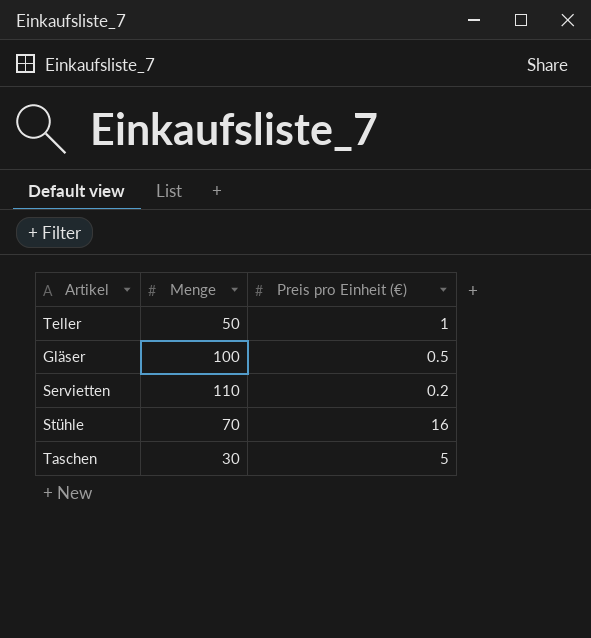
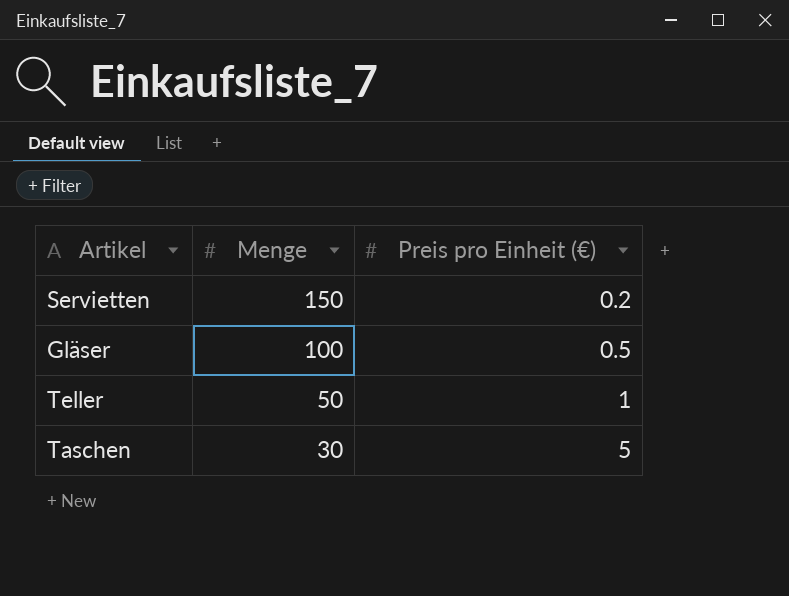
row order: none -> Menge descending
row Stühle: 70 | 16 -> none
Servietten | Menge: 110 -> 150

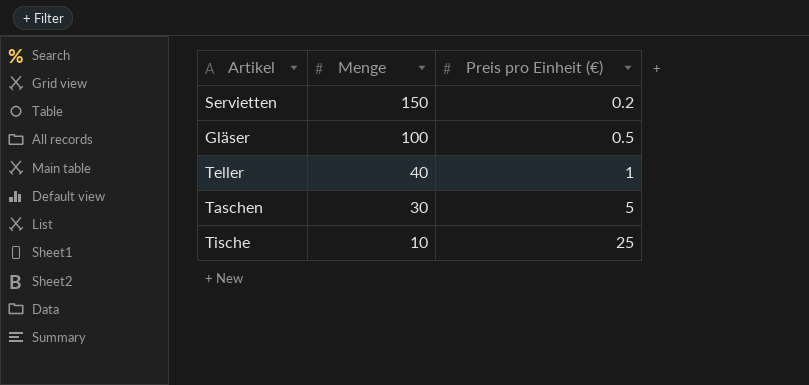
Teller | Menge: 50 -> 40
row Tische: none -> 10 | 25

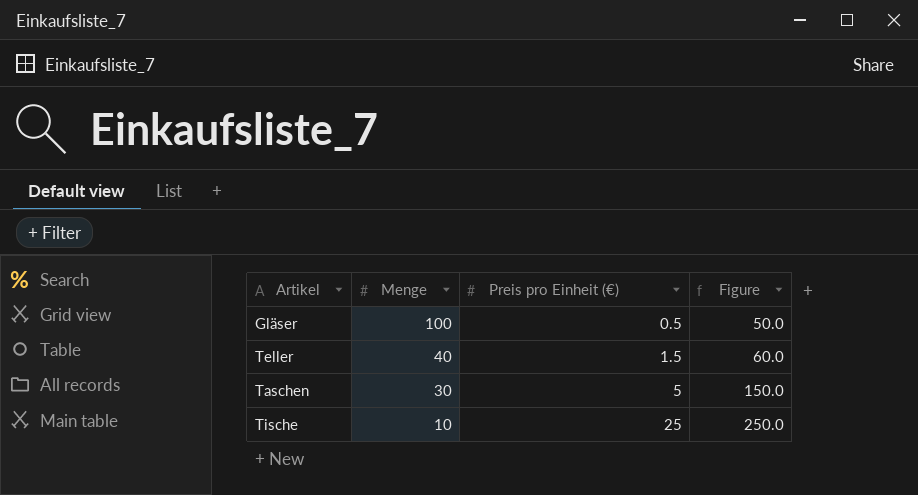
column Figure | formula: none -> [Menge] * [Preis pro Einheit (€)]
row Servietten: 150 | 0.2 -> none
Teller | Preis pro Einheit (€): 1 -> 1.5

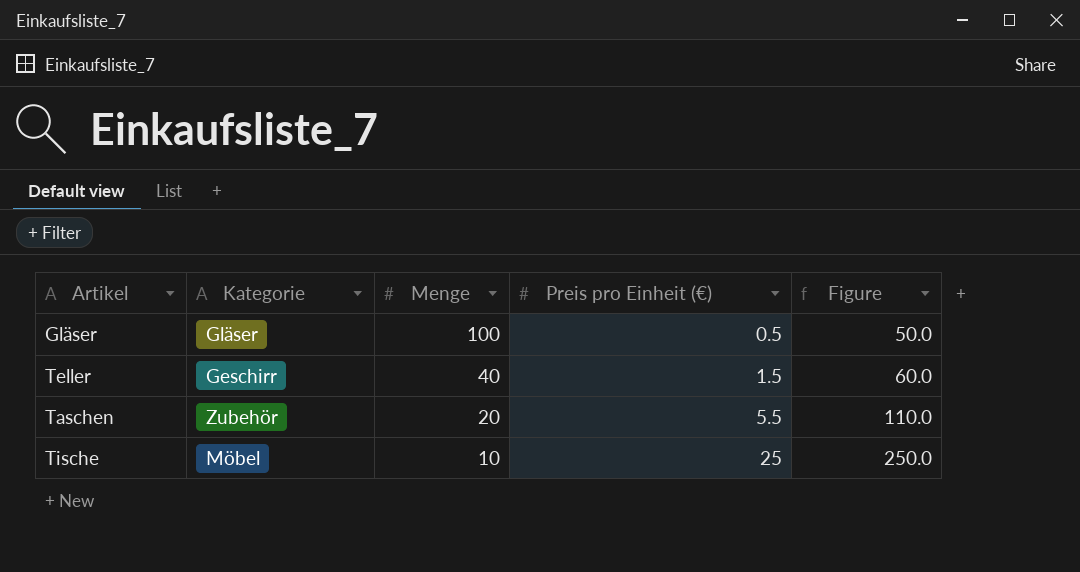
column Kategorie | position: none -> 2
Taschen | Menge: 30 -> 20
Taschen | Preis pro Einheit (€): 5 -> 5.5
Taschen | Figure: 150.0 -> 110.0

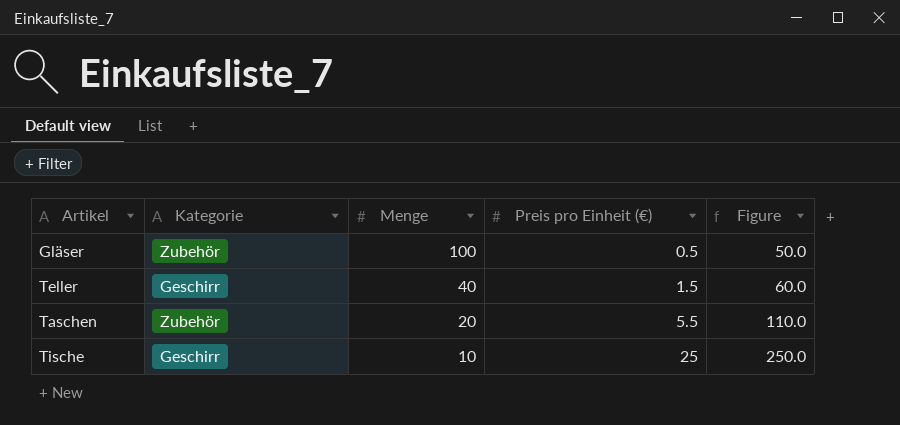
Gläser | Kategorie: Gläser -> Zubehör
Tische | Kategorie: Möbel -> Geschirr

